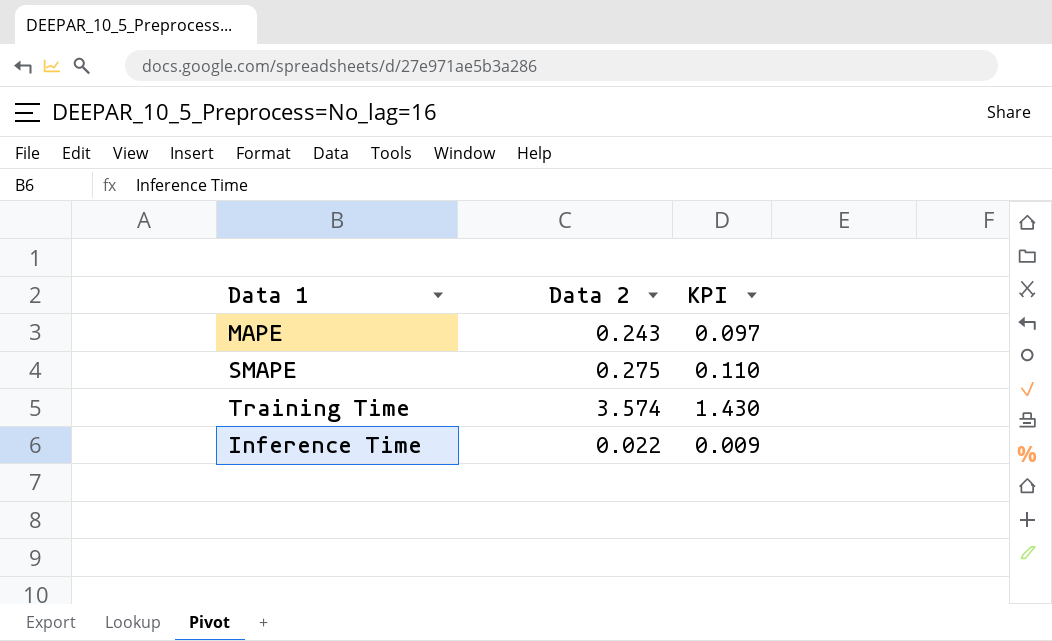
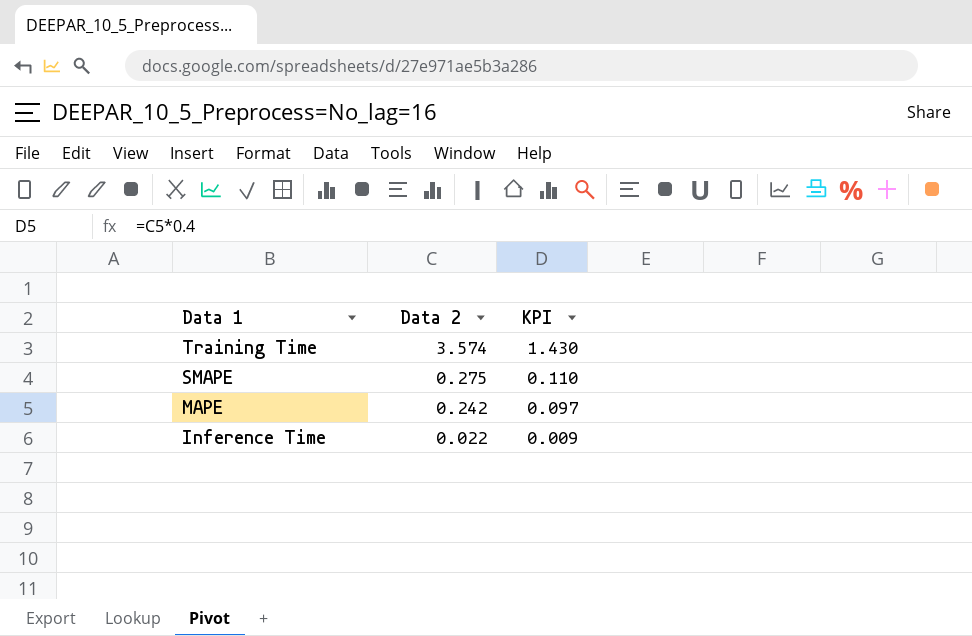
row order: none -> Data 1 descending
MAPE | Data 2: 0.243 -> 0.242

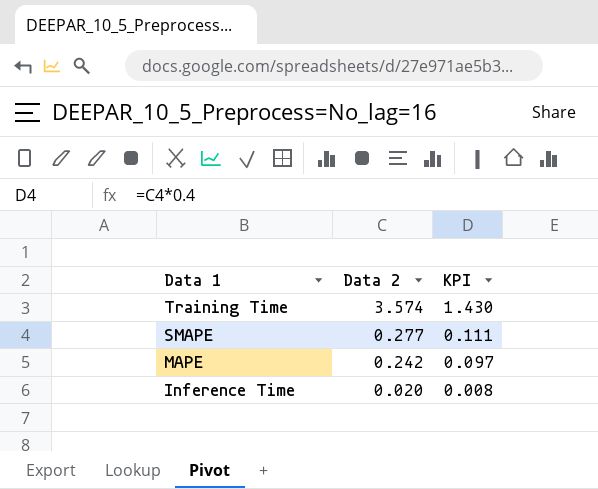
SMAPE | Data 2: 0.275 -> 0.277
SMAPE | KPI: 0.110 -> 0.111
Inference Time | Data 2: 0.022 -> 0.020
Inference Time | KPI: 0.009 -> 0.008

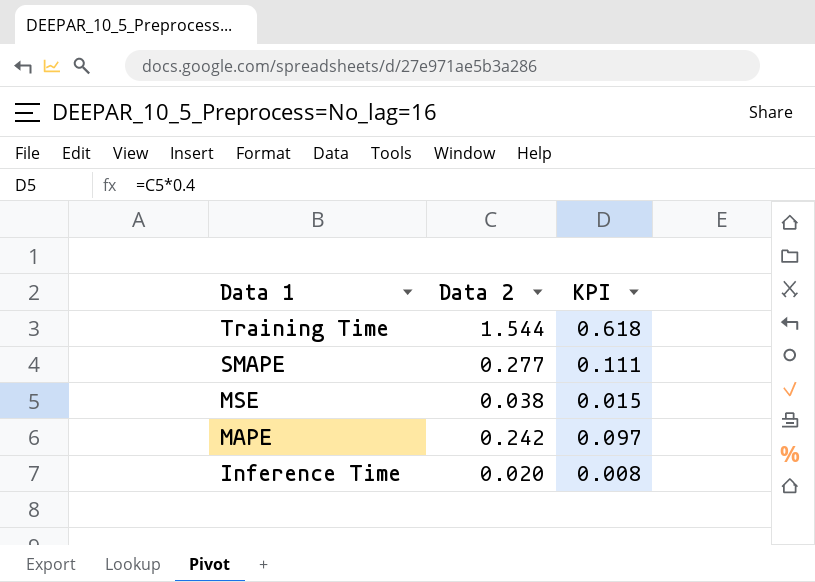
Training Time | Data 2: 3.574 -> 1.544
Training Time | KPI: 1.430 -> 0.618
row MSE: none -> 0.038 | 0.015

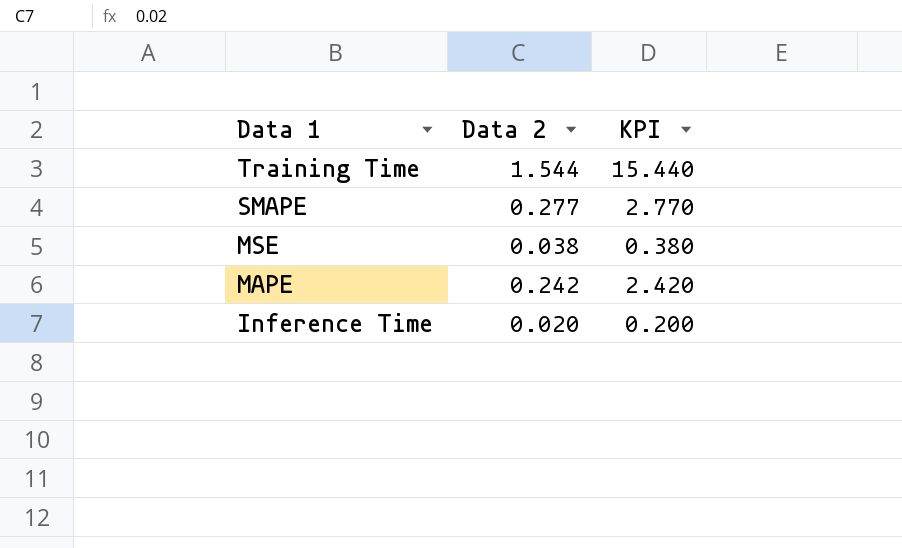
column KPI | formula: [Data 2] * 0.4 -> [Data 2] * 10

